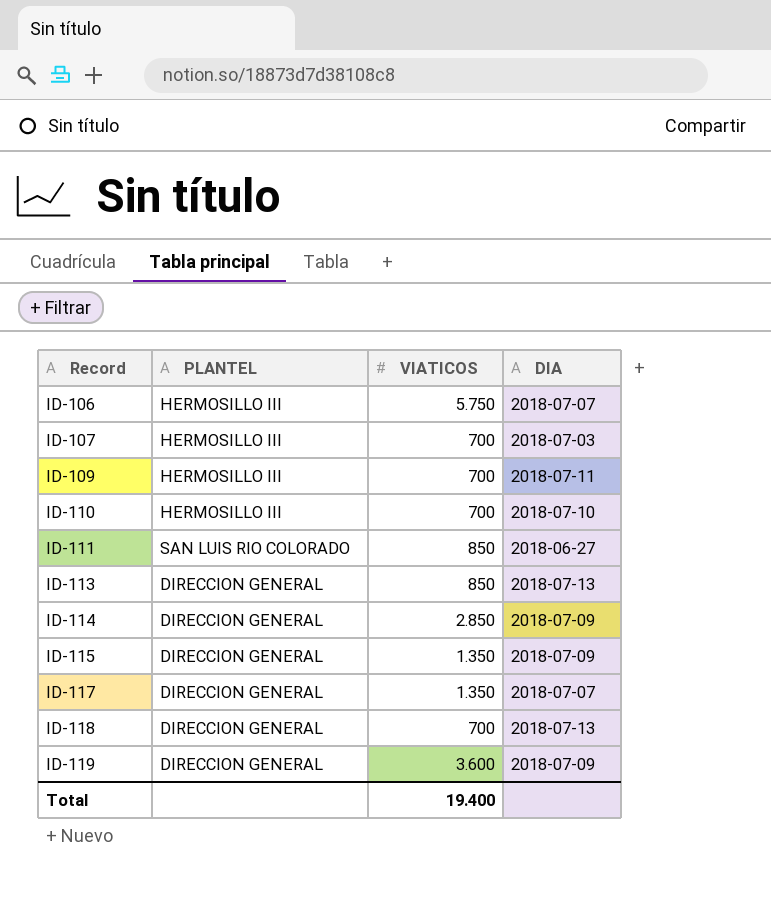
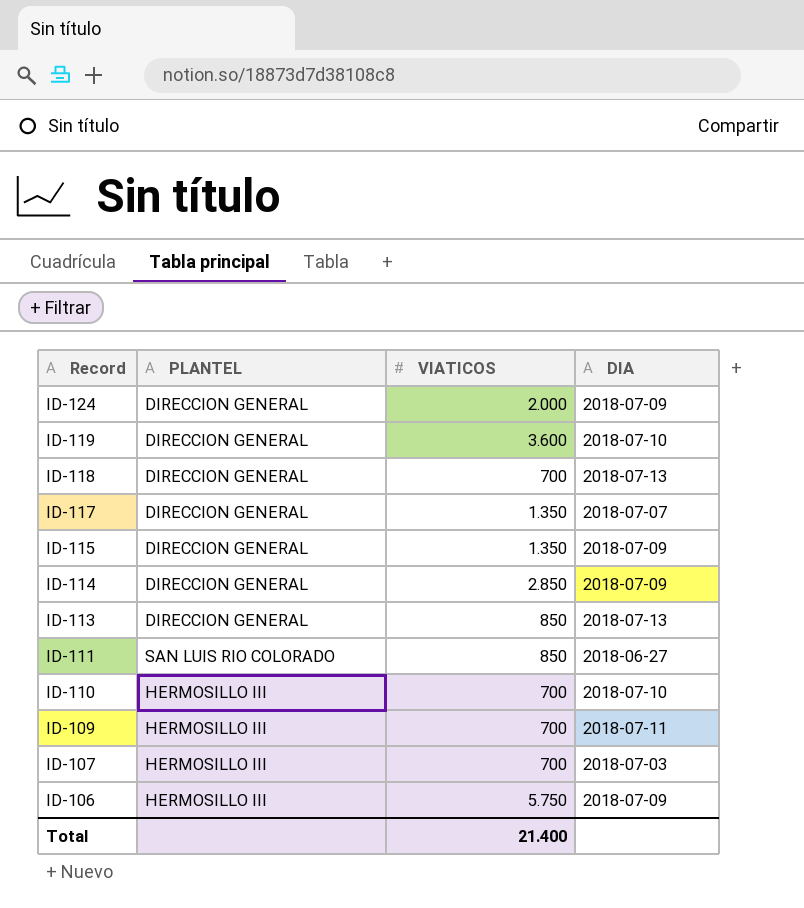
row order: Record ascending -> Record descending
row ID-124: none -> DIRECCION GENERAL | 2.000 | 2018-07-09
ID-119 | DIA: 2018-07-09 -> 2018-07-10
ID-106 | DIA: 2018-07-07 -> 2018-07-09
Total | VIATICOS: 19.400 -> 21.400

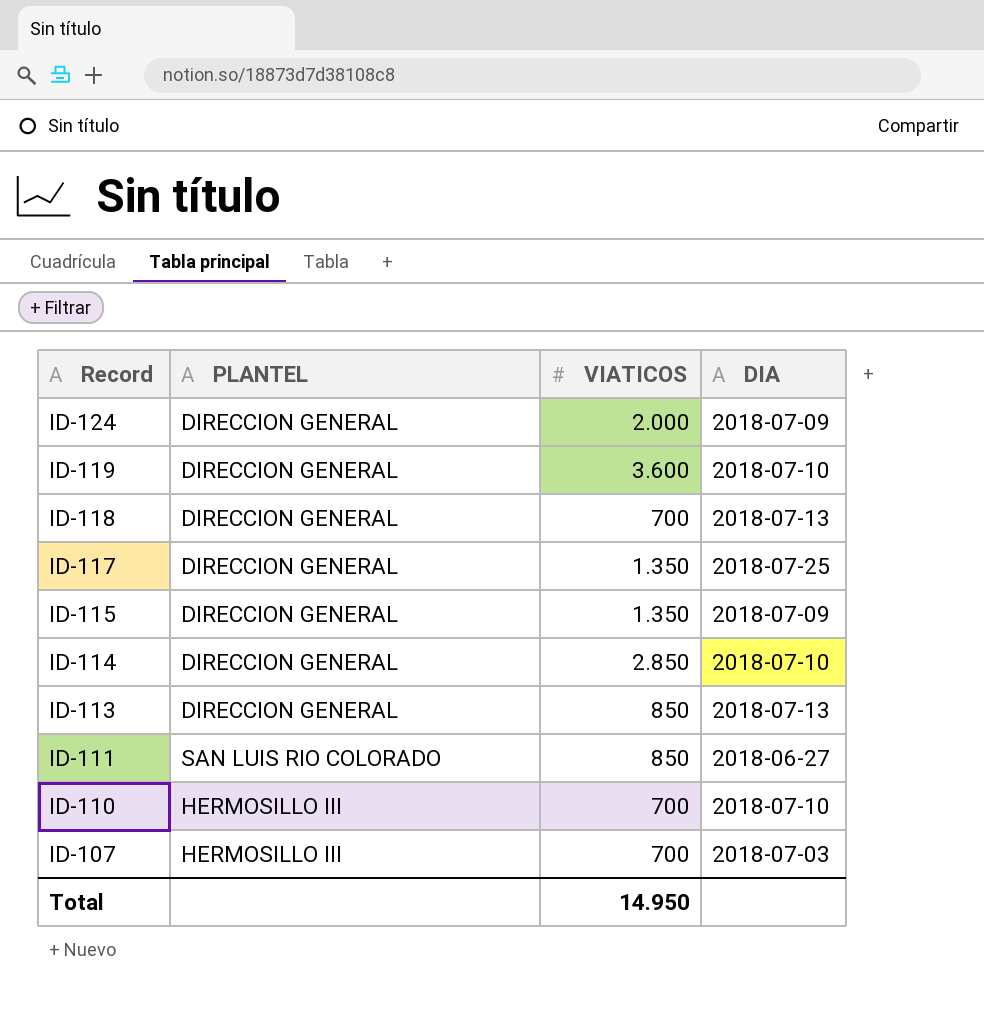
row ID-109: HERMOSILLO III | 700 | 2018-07-11 -> none
row ID-106: HERMOSILLO III | 5.750 | 2018-07-09 -> none
ID-117 | DIA: 2018-07-07 -> 2018-07-25
ID-114 | DIA: 2018-07-09 -> 2018-07-10
Total | VIATICOS: 21.400 -> 14.950

